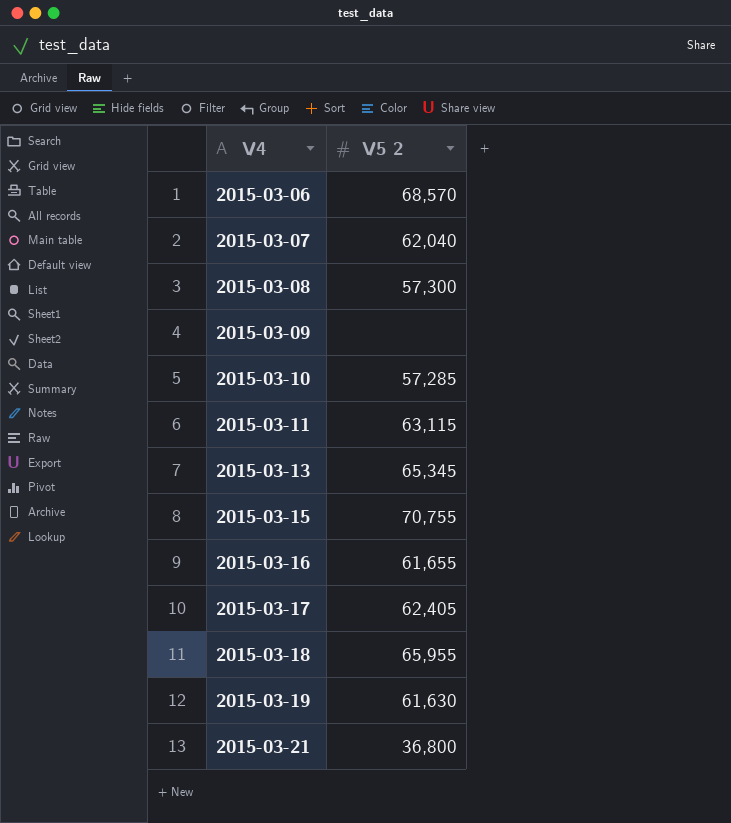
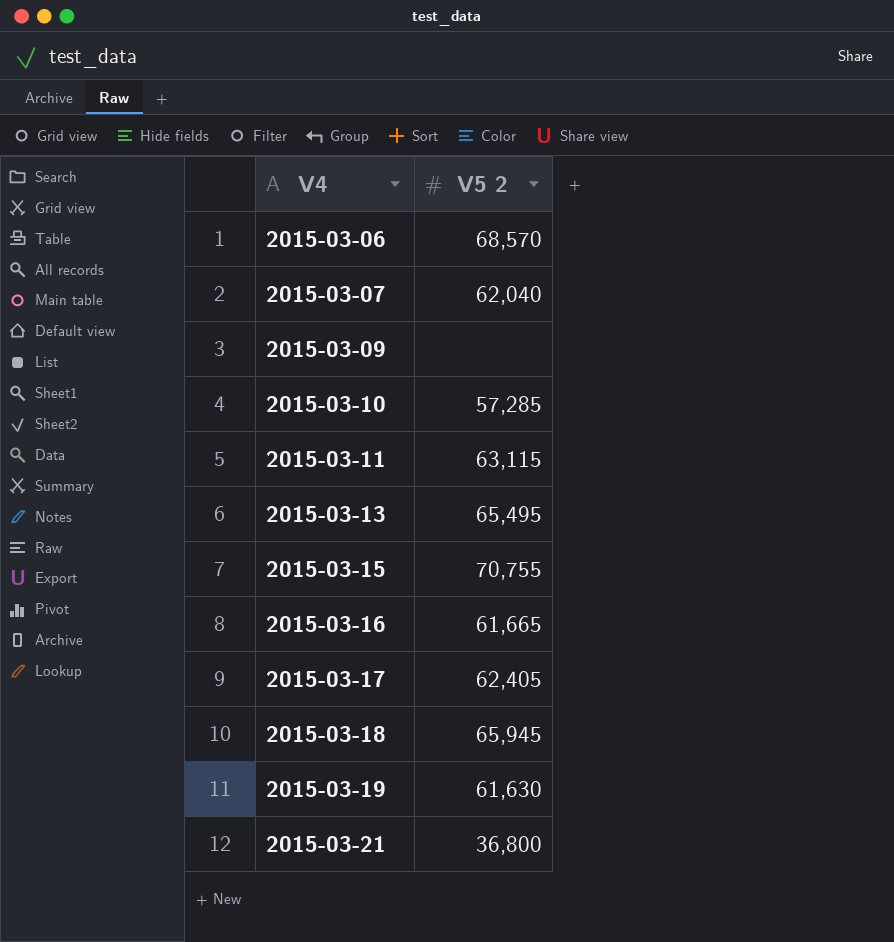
row 2015-03-08: 57,300 -> none
2015-03-13 | V5 2: 65,345 -> 65,495
2015-03-16 | V5 2: 61,655 -> 61,665
2015-03-18 | V5 2: 65,955 -> 65,945

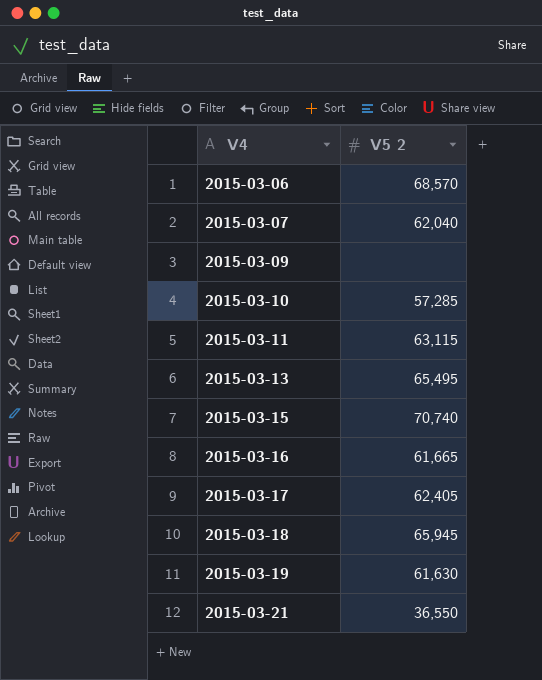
2015-03-15 | V5 2: 70,755 -> 70,740
2015-03-21 | V5 2: 36,800 -> 36,550

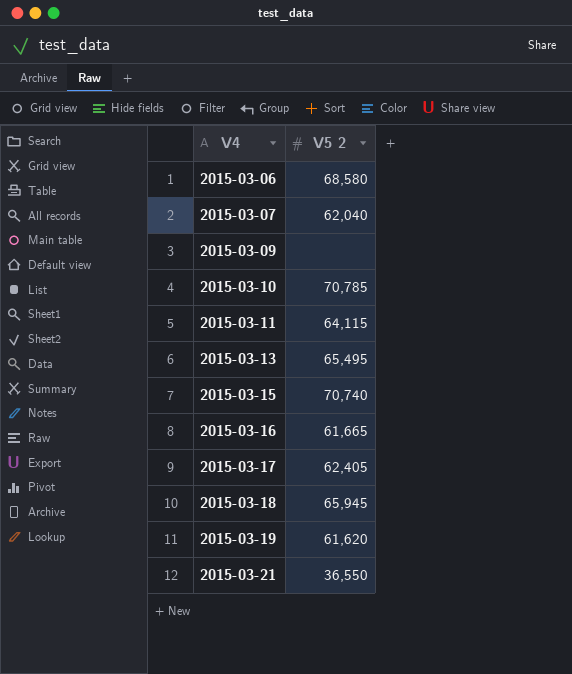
2015-03-06 | V5 2: 68,570 -> 68,580
2015-03-10 | V5 2: 57,285 -> 70,785
2015-03-11 | V5 2: 63,115 -> 64,115
2015-03-19 | V5 2: 61,630 -> 61,620

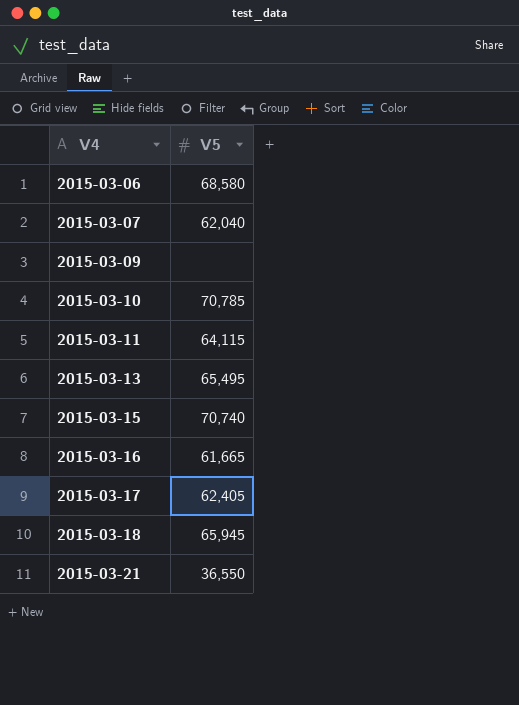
column name: V5 2 -> V5
row 2015-03-19: 61,620 -> none

